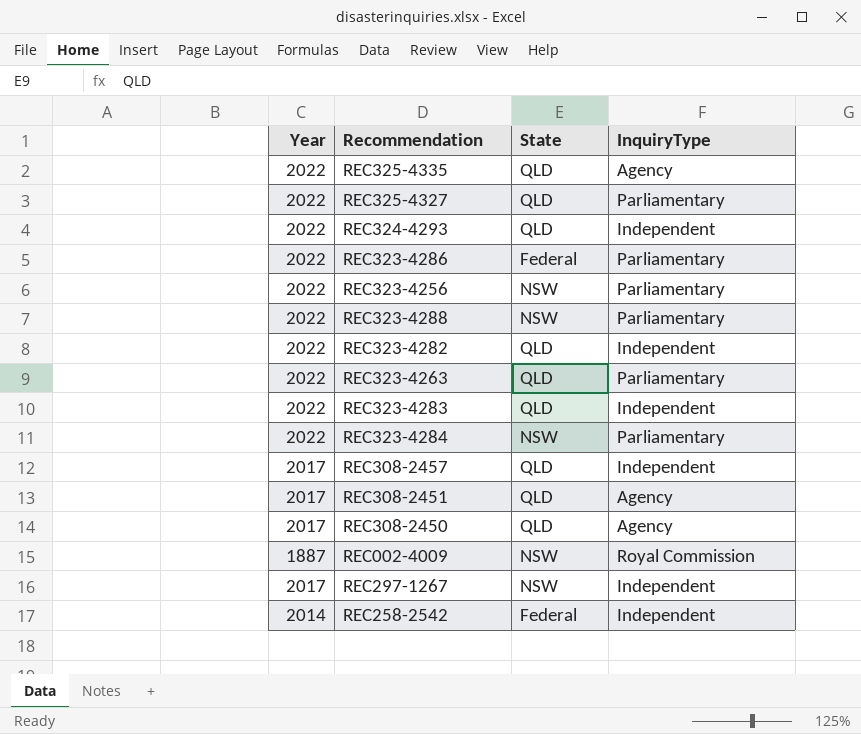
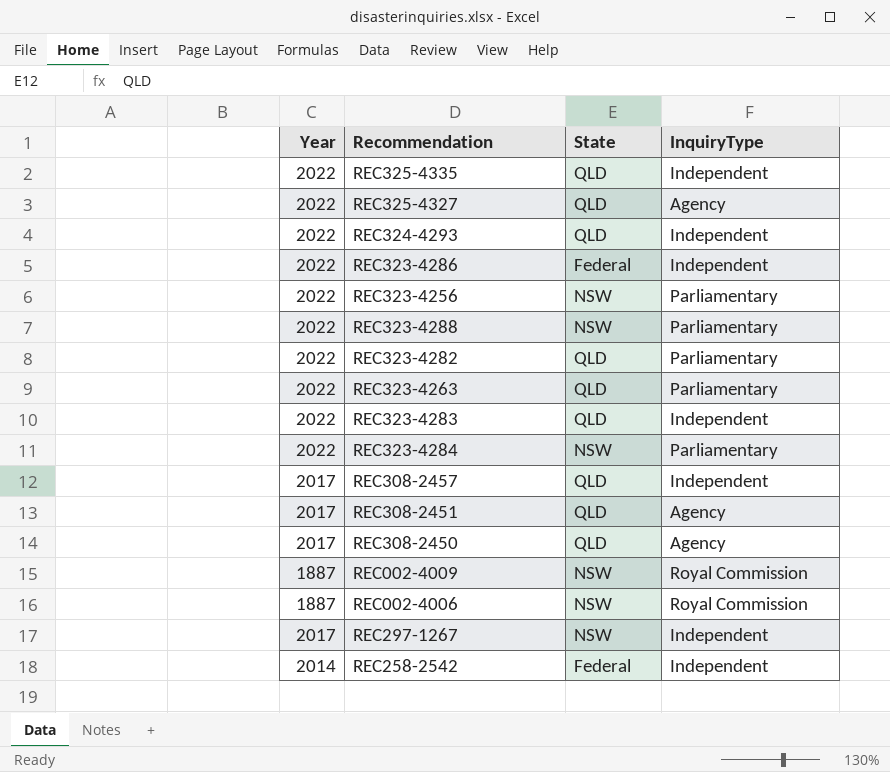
REC325-4335 | InquiryType: Agency -> Independent
REC325-4327 | InquiryType: Parliamentary -> Agency
REC323-4286 | InquiryType: Parliamentary -> Independent
REC323-4282 | InquiryType: Independent -> Parliamentary
row REC002-4006: none -> 1887 | NSW | Royal Commission

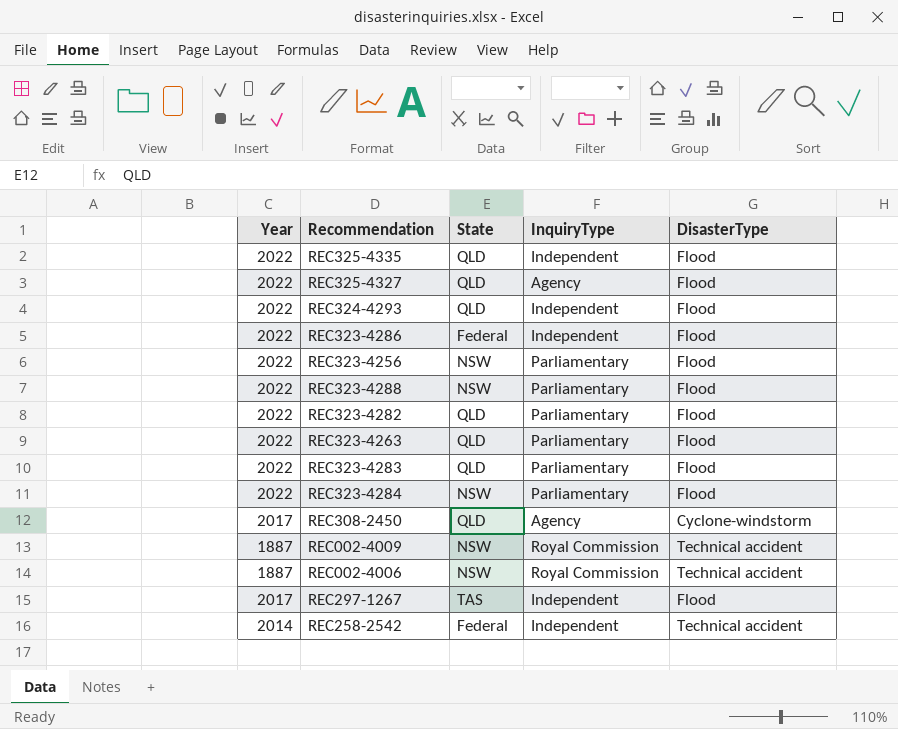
column DisasterType | position: none -> 5
row REC308-2457: 2017 | QLD | Independent -> none
row REC308-2451: 2017 | QLD | Agency -> none
REC323-4283 | InquiryType: Independent -> Parliamentary
REC297-1267 | State: NSW -> TAS

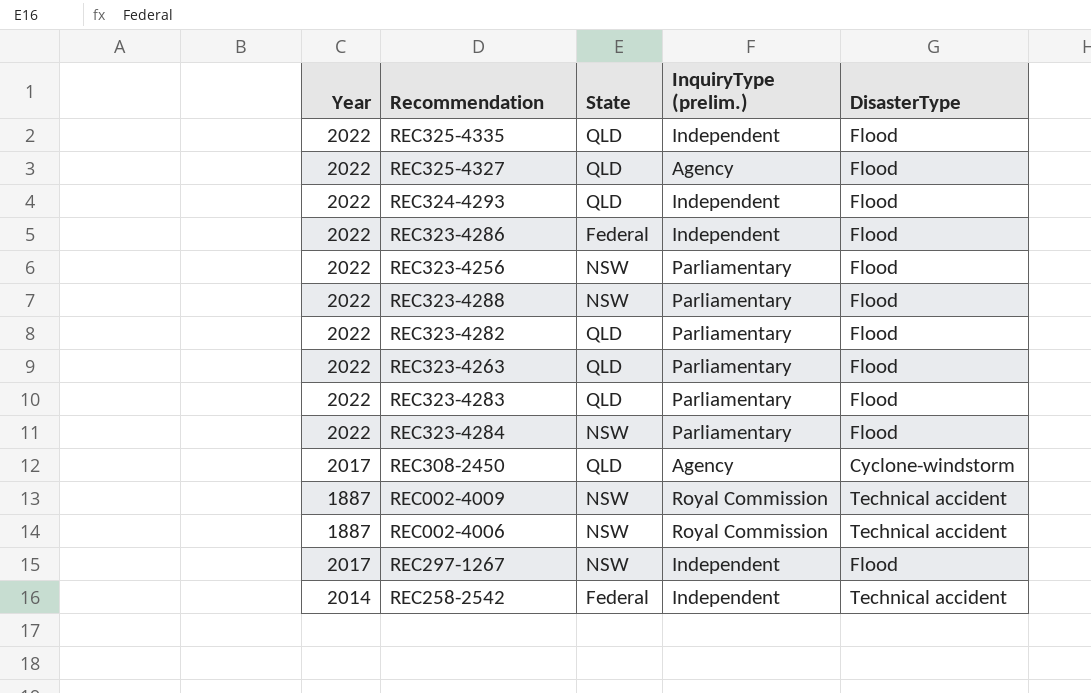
column name: InquiryType -> InquiryType (prelim.)
REC297-1267 | State: TAS -> NSW

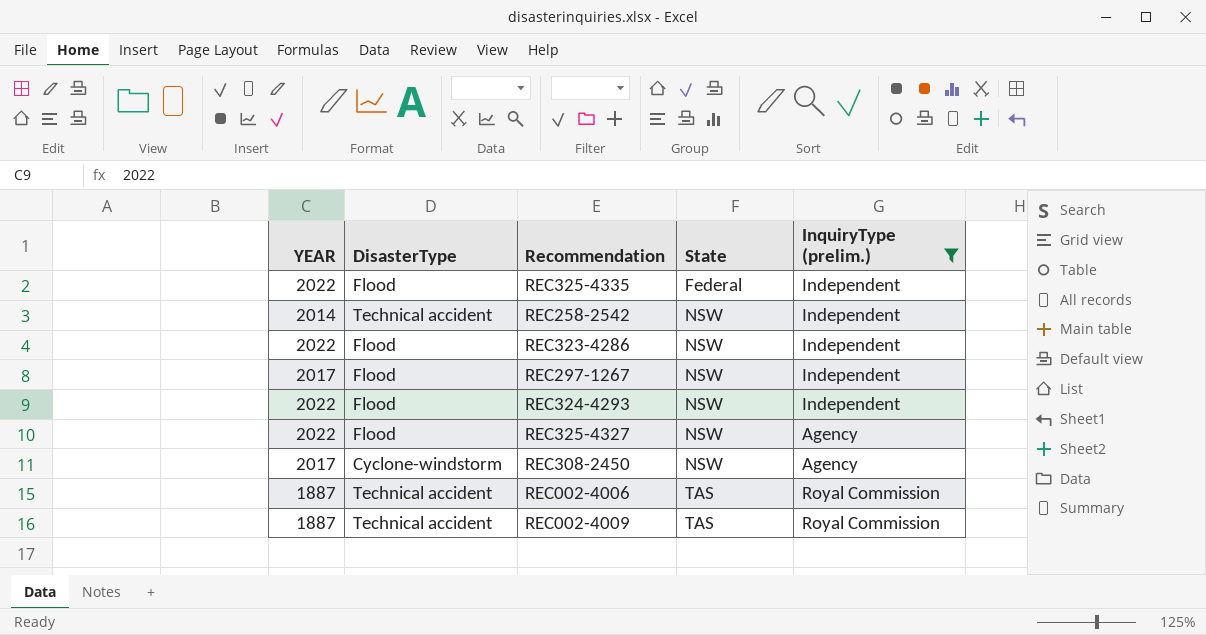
filter: none -> InquiryType (prelim.) != Parliamentary
row order: none -> State ascending
column name: Year -> YEAR
column DisasterType | position: 5 -> 2
REC325-4335 | State: QLD -> Federal
REC258-2542 | State: Federal -> NSW
REC323-4286 | State: Federal -> NSW
REC324-4293 | State: QLD -> NSW
REC325-4327 | State: QLD -> NSW
REC308-2450 | State: QLD -> NSW
REC002-4006 | State: NSW -> TAS
REC002-4009 | State: NSW -> TAS

